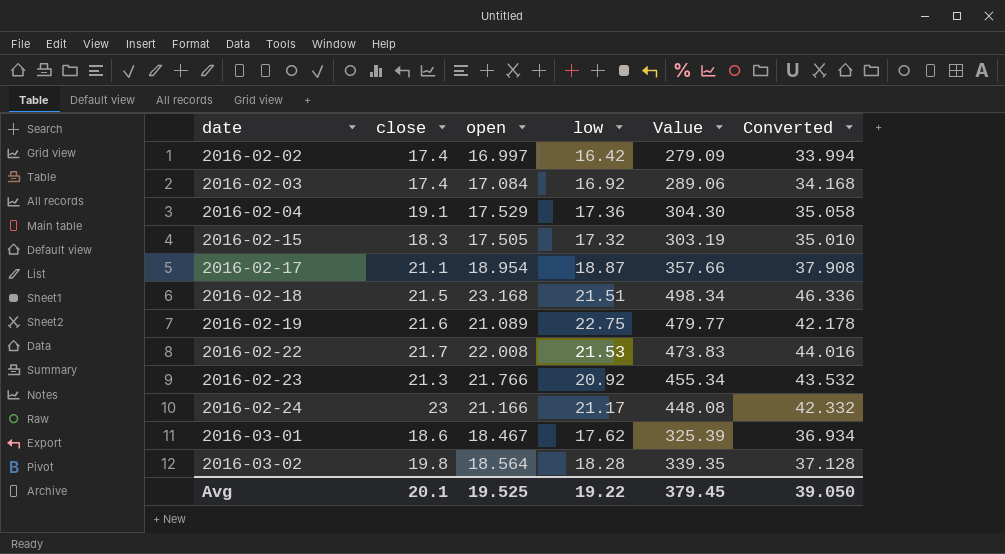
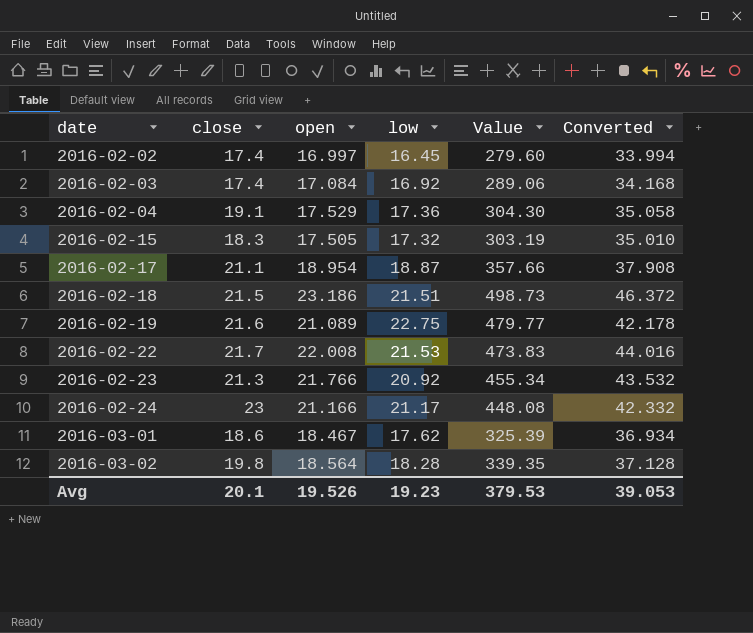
2016-02-02 | low: 16.42 -> 16.45
2016-02-02 | Value: 279.09 -> 279.60
2016-02-18 | open: 23.168 -> 23.186
2016-02-18 | Value: 498.34 -> 498.73
2016-02-18 | Converted: 46.336 -> 46.372
Avg | open: 19.525 -> 19.526
Avg | low: 19.22 -> 19.23
Avg | Value: 379.45 -> 379.53
Avg | Converted: 39.050 -> 39.053

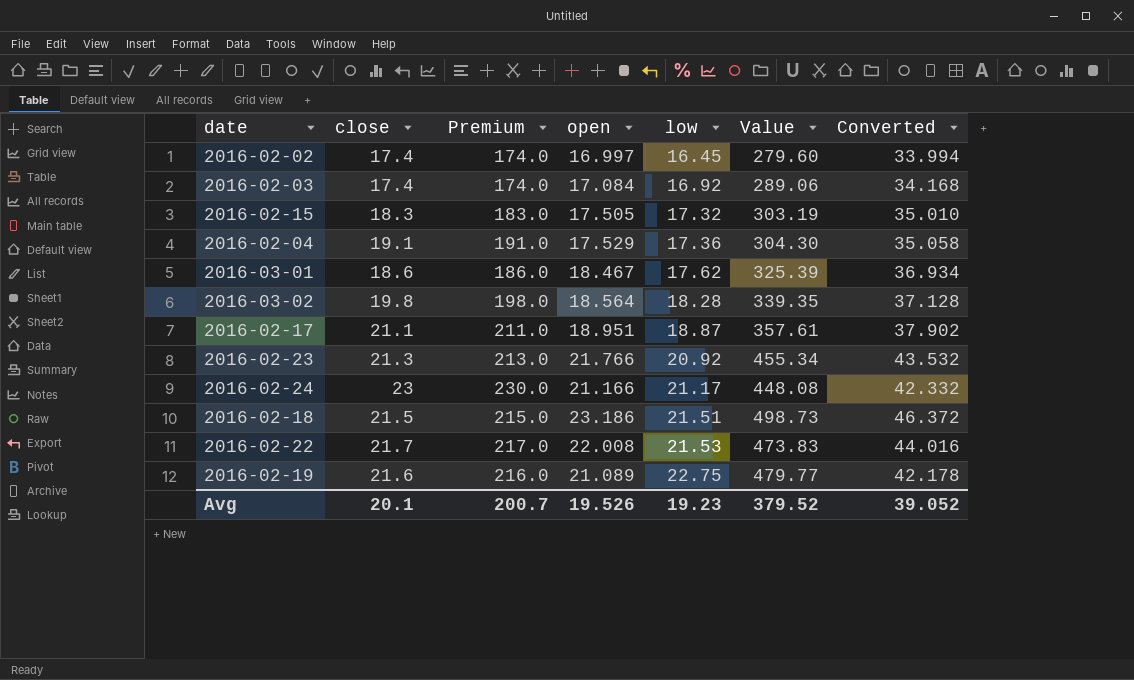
row order: date ascending -> low ascending
column Premium | formula: none -> [close] * 10
2016-02-17 | open: 18.954 -> 18.951
2016-02-17 | Value: 357.66 -> 357.61
2016-02-17 | Converted: 37.908 -> 37.902
Avg | Value: 379.53 -> 379.52
Avg | Converted: 39.053 -> 39.052

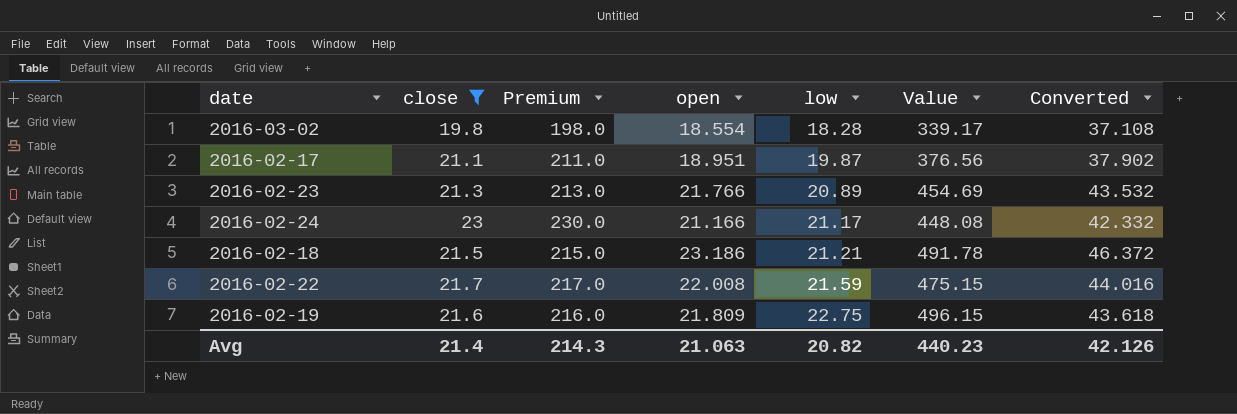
filter: none -> close >= 19.8
2016-03-02 | open: 18.564 -> 18.554
2016-03-02 | Value: 339.35 -> 339.17
2016-03-02 | Converted: 37.128 -> 37.108
2016-02-17 | low: 18.87 -> 19.87
2016-02-17 | Value: 357.61 -> 376.56
2016-02-23 | low: 20.92 -> 20.89
2016-02-23 | Value: 455.34 -> 454.69
2016-02-18 | low: 21.51 -> 21.21
2016-02-18 | Value: 498.73 -> 491.78
2016-02-22 | low: 21.53 -> 21.59
2016-02-22 | Value: 473.83 -> 475.15
2016-02-19 | open: 21.089 -> 21.809
2016-02-19 | Value: 479.77 -> 496.15
2016-02-19 | Converted: 42.178 -> 43.618
Avg | close: 20.1 -> 21.4
Avg | Premium: 200.7 -> 214.3
Avg | open: 19.526 -> 21.063
Avg | low: 19.23 -> 20.82
Avg | Value: 379.52 -> 440.23
Avg | Converted: 39.052 -> 42.126

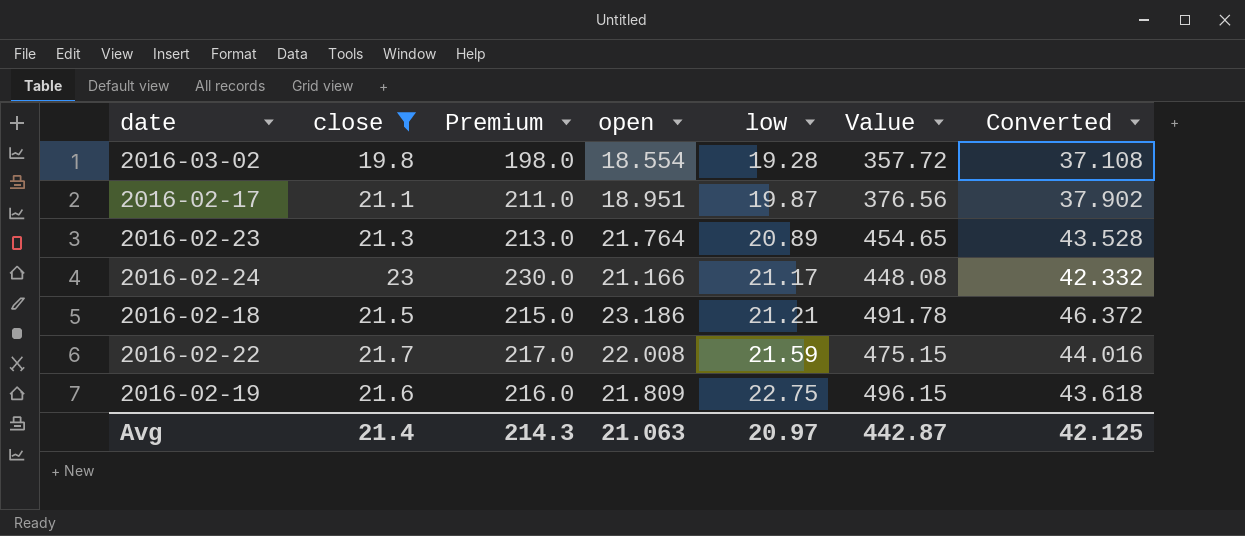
2016-03-02 | low: 18.28 -> 19.28
2016-03-02 | Value: 339.17 -> 357.72
2016-02-23 | open: 21.766 -> 21.764
2016-02-23 | Value: 454.69 -> 454.65
2016-02-23 | Converted: 43.532 -> 43.528
Avg | low: 20.82 -> 20.97
Avg | Value: 440.23 -> 442.87
Avg | Converted: 42.126 -> 42.125

